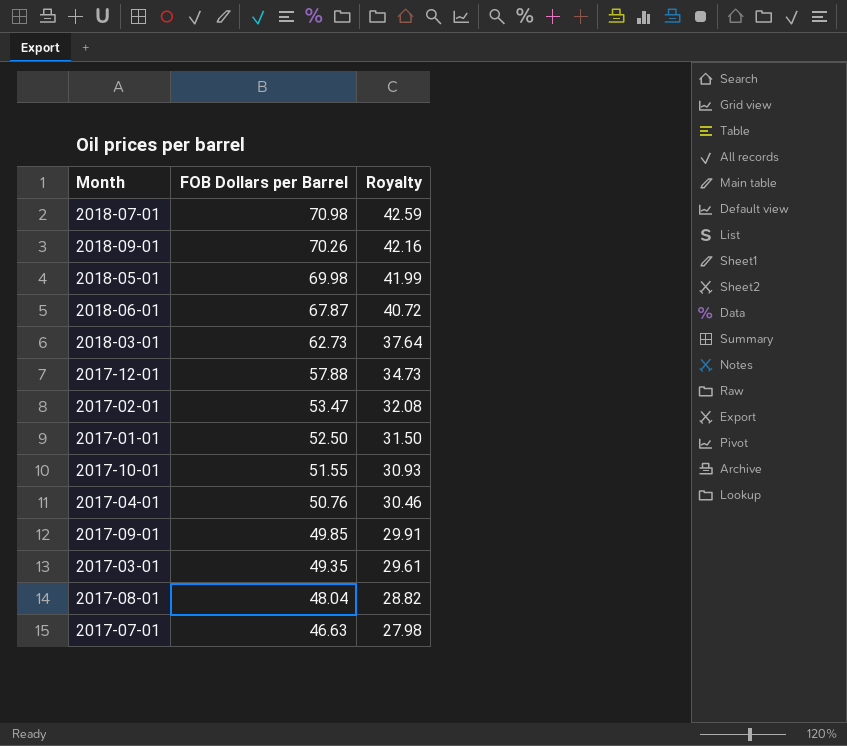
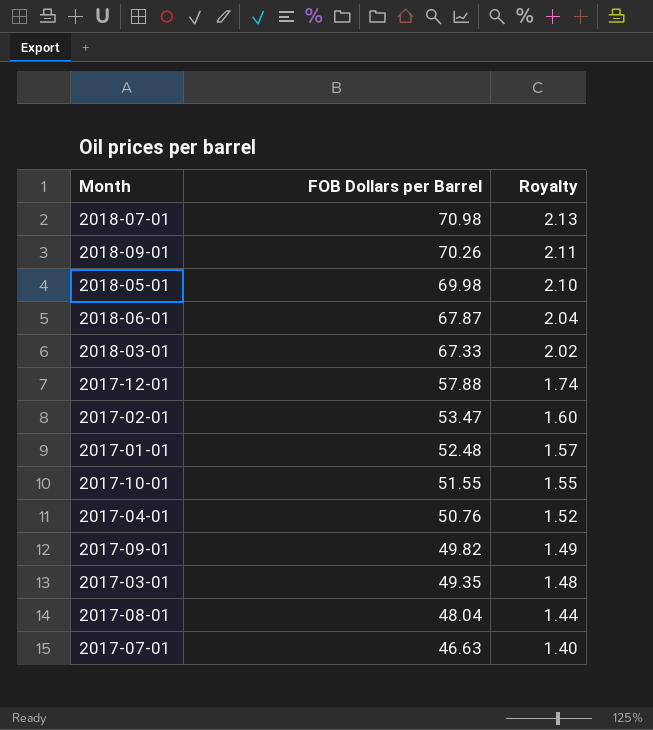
column Royalty | formula: [FOB Dollars per Barrel] * 0.6 -> [FOB Dollars per Barrel] * 0.03
2018-03-01 | FOB Dollars per Barrel: 62.73 -> 67.33
2017-01-01 | FOB Dollars per Barrel: 52.50 -> 52.48
2017-09-01 | FOB Dollars per Barrel: 49.85 -> 49.82

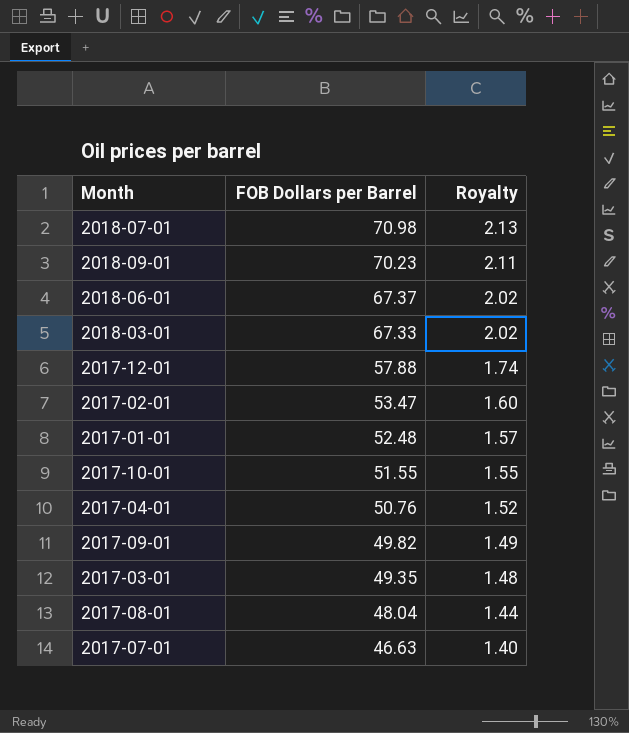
row 2018-05-01: 69.98 | 2.10 -> none
2018-09-01 | FOB Dollars per Barrel: 70.26 -> 70.23
2018-06-01 | FOB Dollars per Barrel: 67.87 -> 67.37
2018-06-01 | Royalty: 2.04 -> 2.02

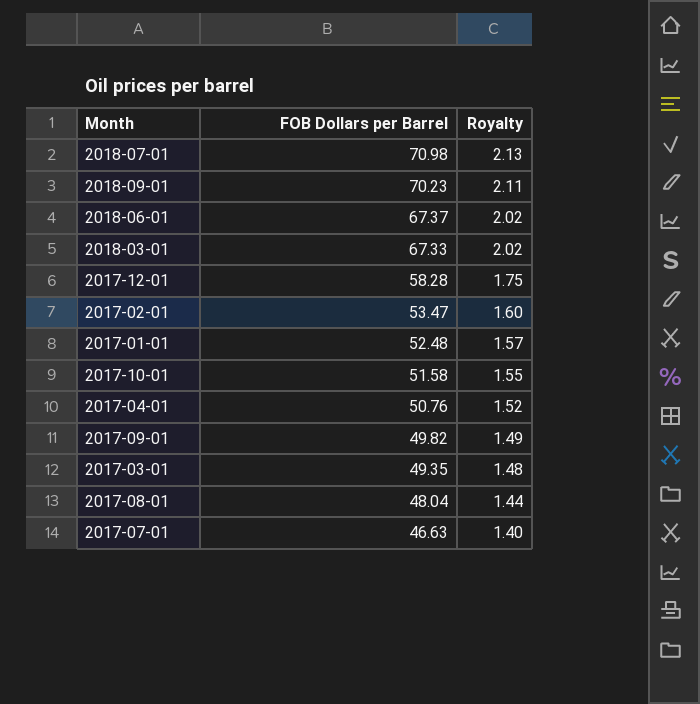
2017-12-01 | FOB Dollars per Barrel: 57.88 -> 58.28
2017-12-01 | Royalty: 1.74 -> 1.75
2017-10-01 | FOB Dollars per Barrel: 51.55 -> 51.58

